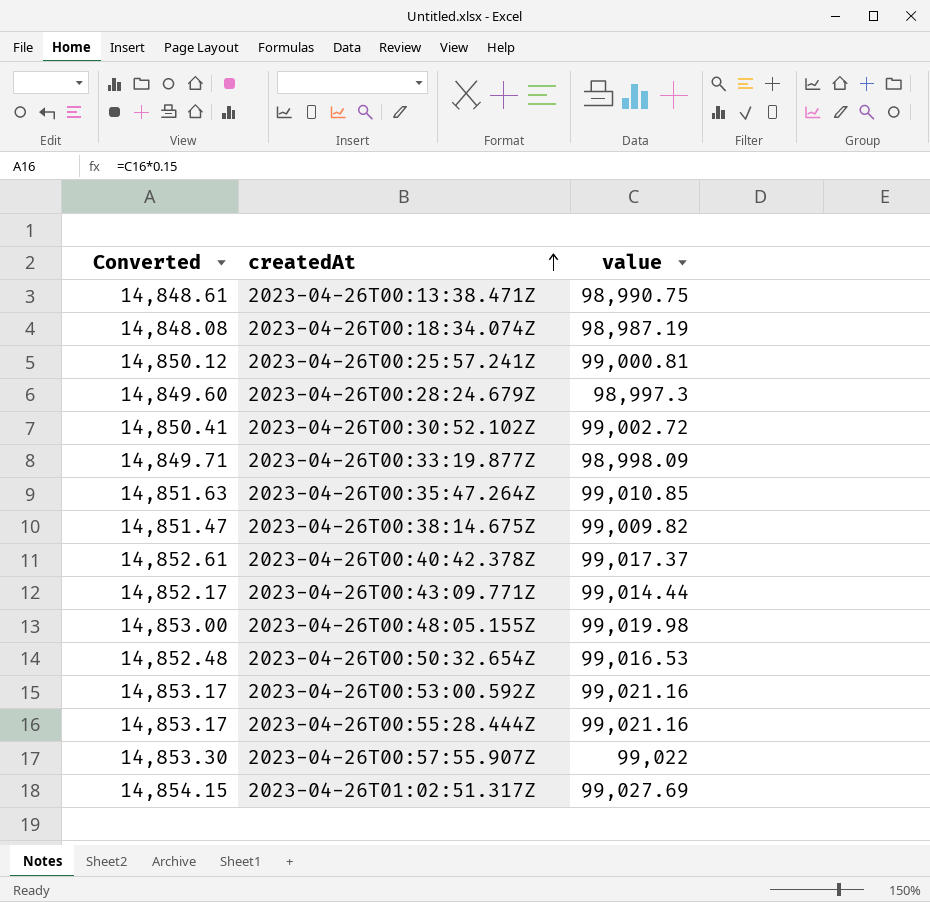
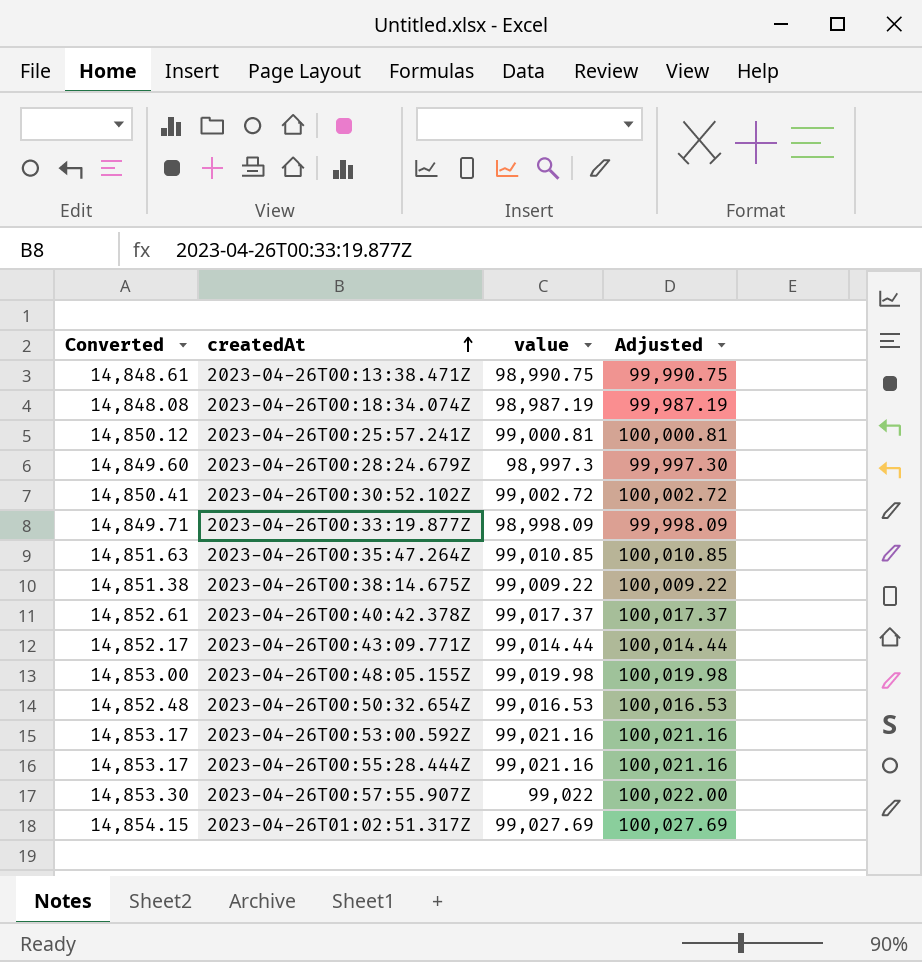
column Adjusted | formula: none -> [value] + 1000
2023-04-26T00:38:14.675Z | Converted: 14,851.47 -> 14,851.38
2023-04-26T00:38:14.675Z | value: 99,009.82 -> 99,009.22

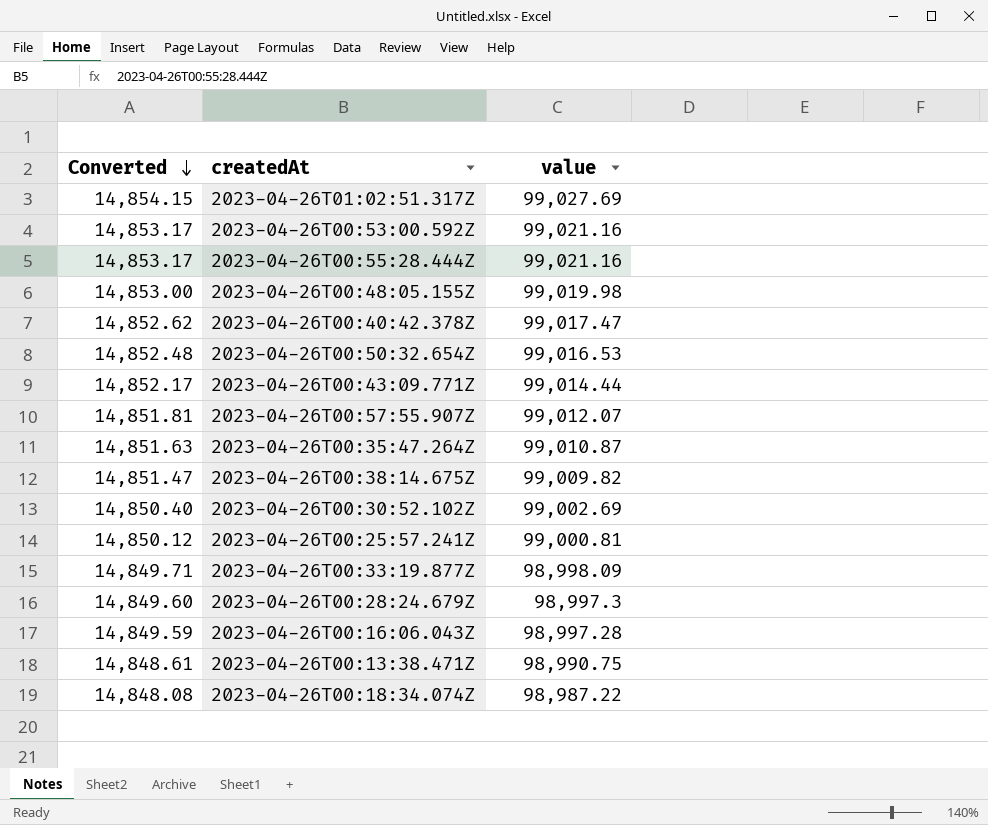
row order: createdAt ascending -> Converted descending
column Adjusted | formula: [value] + 1000 -> none
2023-04-26T00:40:42.378Z | Converted: 14,852.61 -> 14,852.62
2023-04-26T00:40:42.378Z | value: 99,017.37 -> 99,017.47
2023-04-26T00:57:55.907Z | Converted: 14,853.30 -> 14,851.81
2023-04-26T00:57:55.907Z | value: 99,022 -> 99,012.07
2023-04-26T00:35:47.264Z | value: 99,010.85 -> 99,010.87
2023-04-26T00:38:14.675Z | Converted: 14,851.38 -> 14,851.47
2023-04-26T00:38:14.675Z | value: 99,009.22 -> 99,009.82
2023-04-26T00:30:52.102Z | Converted: 14,850.41 -> 14,850.40
2023-04-26T00:30:52.102Z | value: 99,002.72 -> 99,002.69
row 2023-04-26T00:16:06.043Z: none -> 14,849.59 | 98,997.28
2023-04-26T00:18:34.074Z | value: 98,987.19 -> 98,987.22

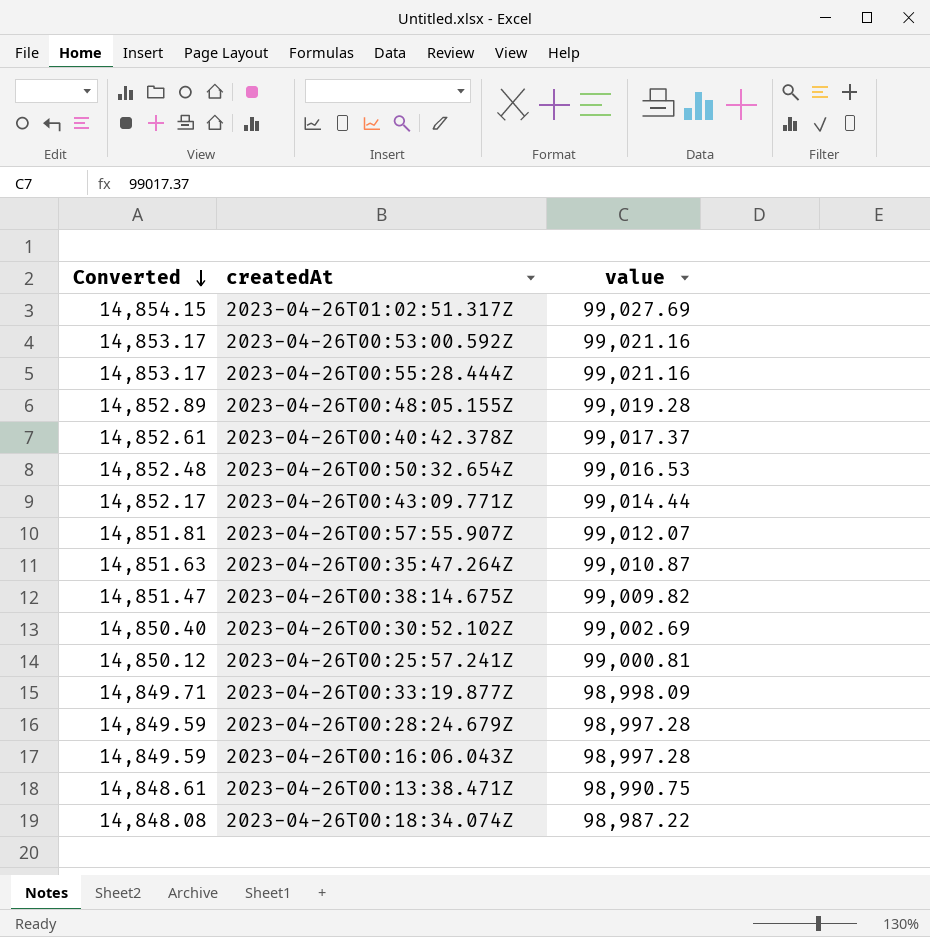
2023-04-26T00:48:05.155Z | Converted: 14,853.00 -> 14,852.89
2023-04-26T00:48:05.155Z | value: 99,019.98 -> 99,019.28
2023-04-26T00:40:42.378Z | Converted: 14,852.62 -> 14,852.61
2023-04-26T00:40:42.378Z | value: 99,017.47 -> 99,017.37
2023-04-26T00:28:24.679Z | Converted: 14,849.60 -> 14,849.59
2023-04-26T00:28:24.679Z | value: 98,997.3 -> 98,997.28

